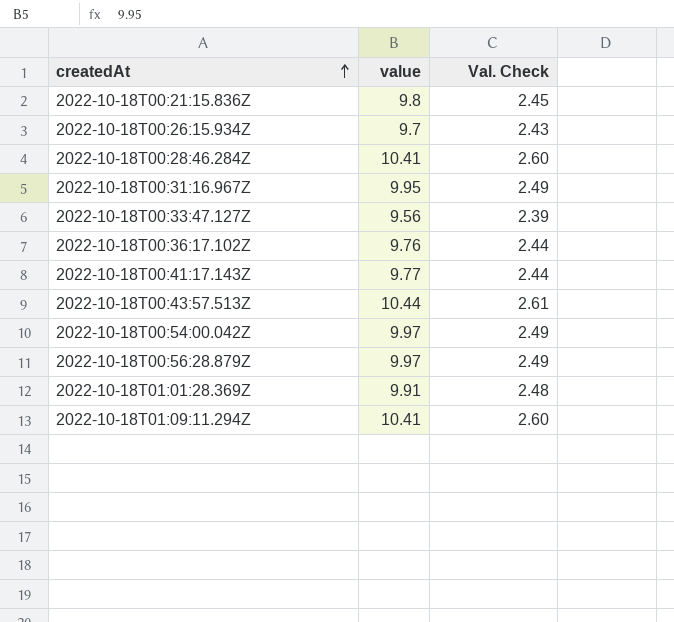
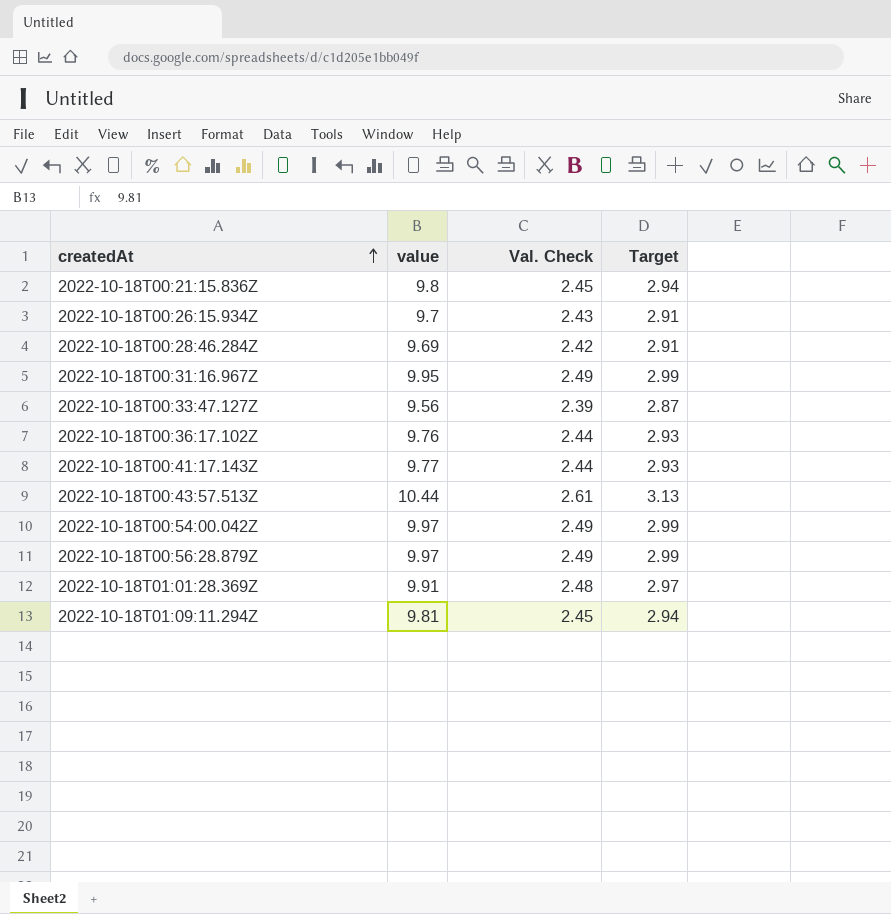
column Target | formula: none -> [value] * 0.3
2022-10-18T00:28:46.284Z | value: 10.41 -> 9.69
2022-10-18T00:28:46.284Z | Val. Check: 2.60 -> 2.42
2022-10-18T01:09:11.294Z | value: 10.41 -> 9.81
2022-10-18T01:09:11.294Z | Val. Check: 2.60 -> 2.45

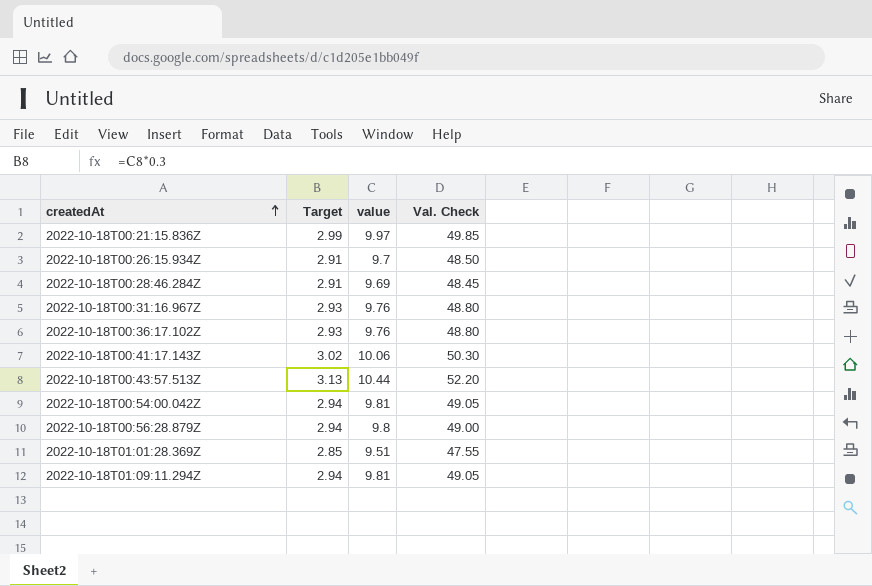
column Target | position: 4 -> 2
column Val. Check | formula: [value] * 0.25 -> [value] * 5
row 2022-10-18T00:33:47.127Z: 9.56 | 2.39 | 2.87 -> none
2022-10-18T00:21:15.836Z | Target: 2.94 -> 2.99
2022-10-18T00:21:15.836Z | value: 9.8 -> 9.97
2022-10-18T00:31:16.967Z | Target: 2.99 -> 2.93
2022-10-18T00:31:16.967Z | value: 9.95 -> 9.76
2022-10-18T00:41:17.143Z | Target: 2.93 -> 3.02
2022-10-18T00:41:17.143Z | value: 9.77 -> 10.06
2022-10-18T00:54:00.042Z | Target: 2.99 -> 2.94
2022-10-18T00:54:00.042Z | value: 9.97 -> 9.81
2022-10-18T00:56:28.879Z | Target: 2.99 -> 2.94
2022-10-18T00:56:28.879Z | value: 9.97 -> 9.8
2022-10-18T01:01:28.369Z | Target: 2.97 -> 2.85
2022-10-18T01:01:28.369Z | value: 9.91 -> 9.51

